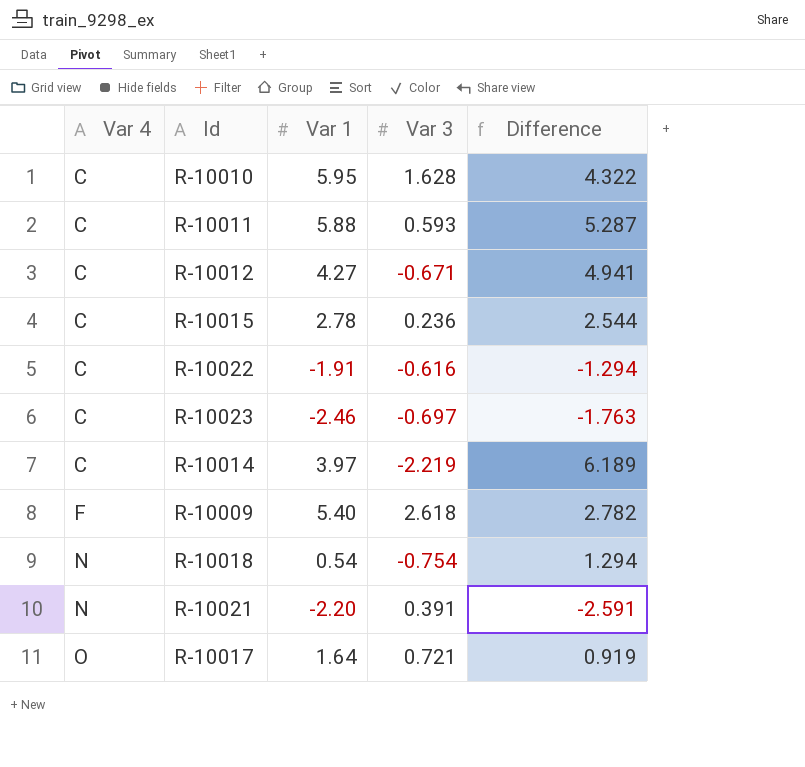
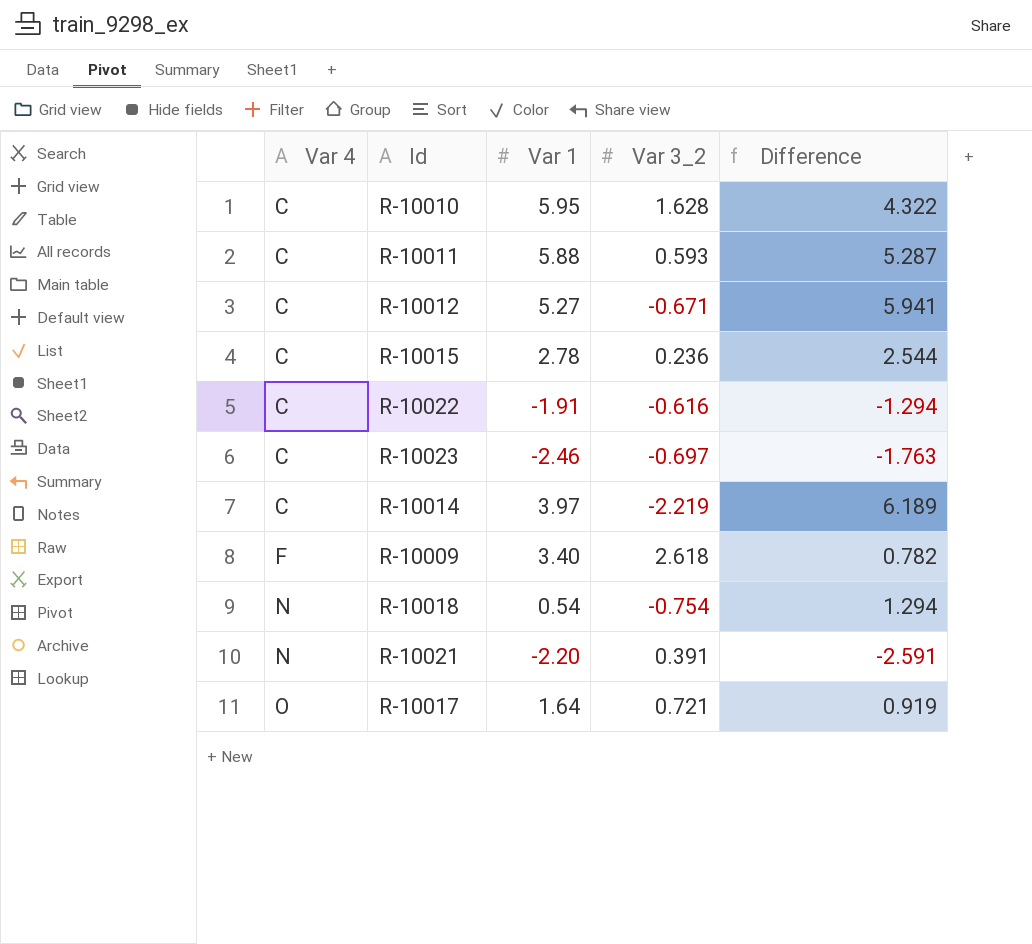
column name: Var 3 -> Var 3_2
R-10012 | Var 1: 4.27 -> 5.27
R-10012 | Difference: 4.941 -> 5.941
R-10009 | Var 1: 5.40 -> 3.40
R-10009 | Difference: 2.782 -> 0.782

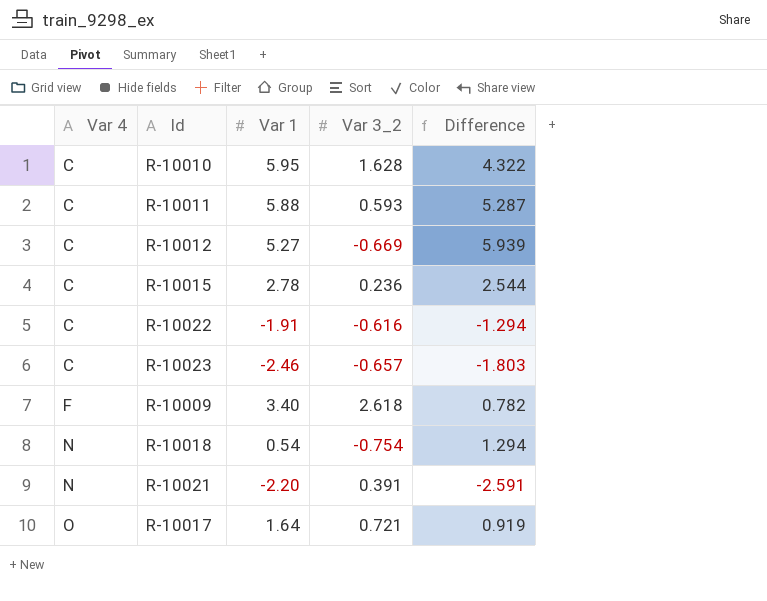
row R-10014: C | 3.97 | -2.219 | 6.189 -> none
R-10012 | Var 3_2: -0.671 -> -0.669
R-10012 | Difference: 5.941 -> 5.939
R-10023 | Var 3_2: -0.697 -> -0.657
R-10023 | Difference: -1.763 -> -1.803

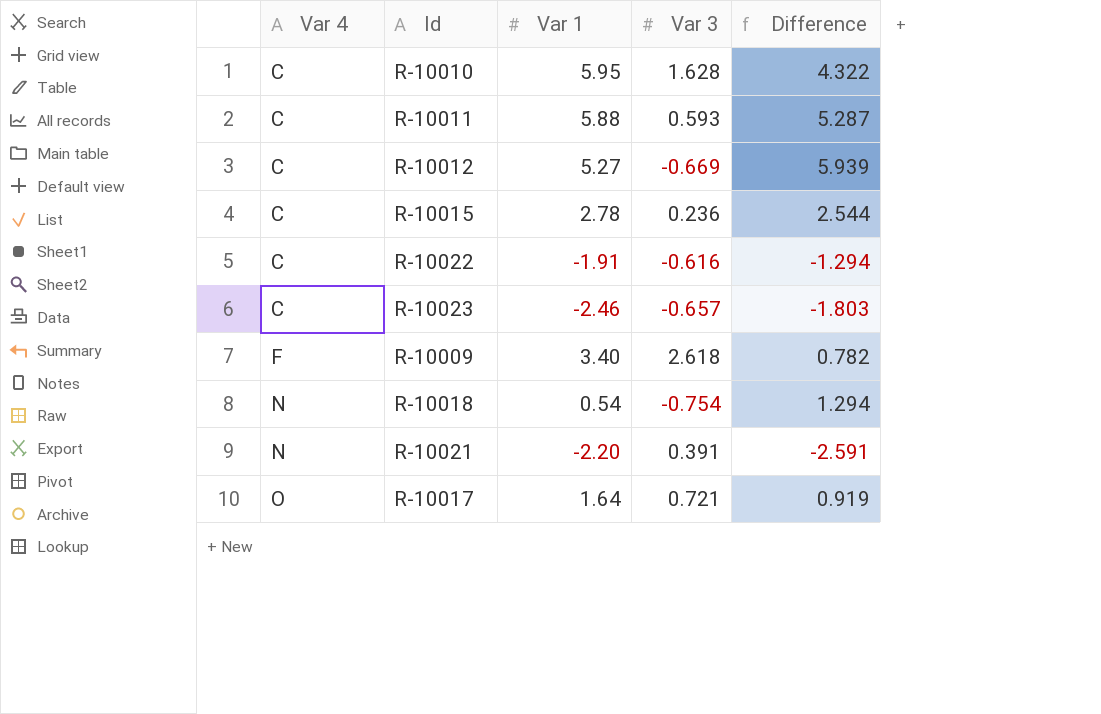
column name: Var 3_2 -> Var 3

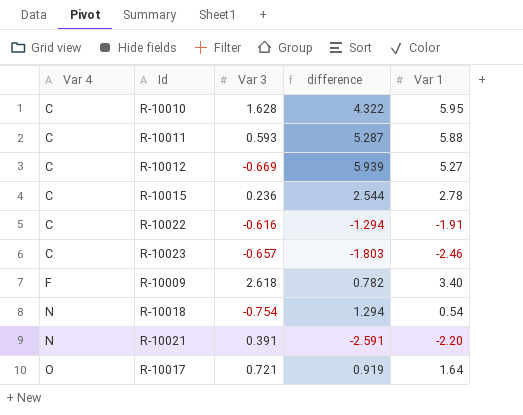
column name: Difference -> difference
column Var 1 | position: 3 -> 5

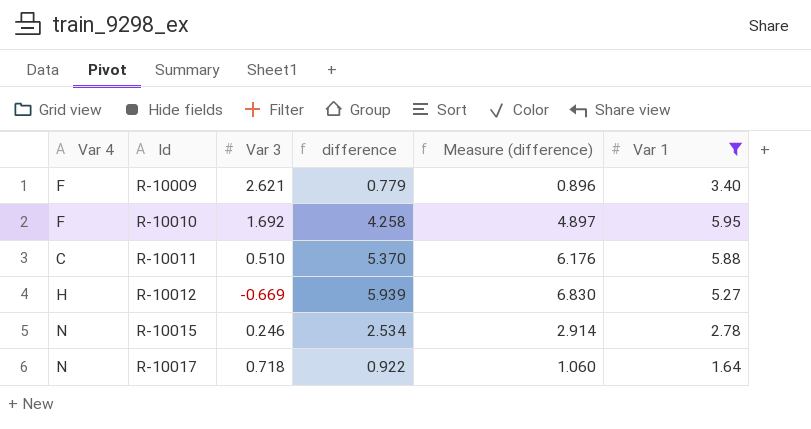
filter: none -> Var 1 >= 1.64
row order: Var 4 ascending -> Id ascending
column Measure (difference) | formula: none -> [difference] * 1.15
R-10009 | Var 3: 2.618 -> 2.621
R-10009 | difference: 0.782 -> 0.779
R-10010 | Var 4: C -> F
R-10010 | Var 3: 1.628 -> 1.692
R-10010 | difference: 4.322 -> 4.258
R-10011 | Var 3: 0.593 -> 0.510
R-10011 | difference: 5.287 -> 5.370
R-10012 | Var 4: C -> H
R-10015 | Var 4: C -> N
R-10015 | Var 3: 0.236 -> 0.246
R-10015 | difference: 2.544 -> 2.534
R-10017 | Var 4: O -> N
R-10017 | Var 3: 0.721 -> 0.718
R-10017 | difference: 0.919 -> 0.922

